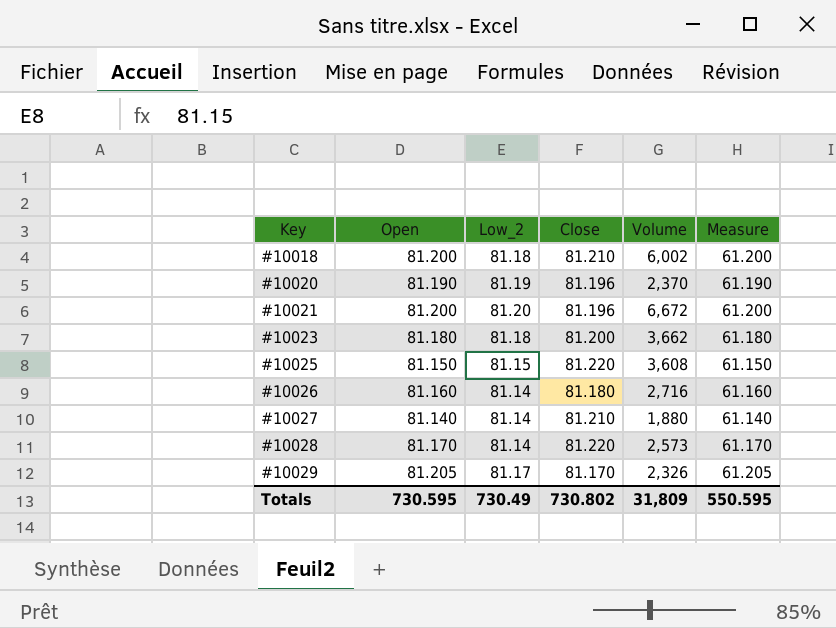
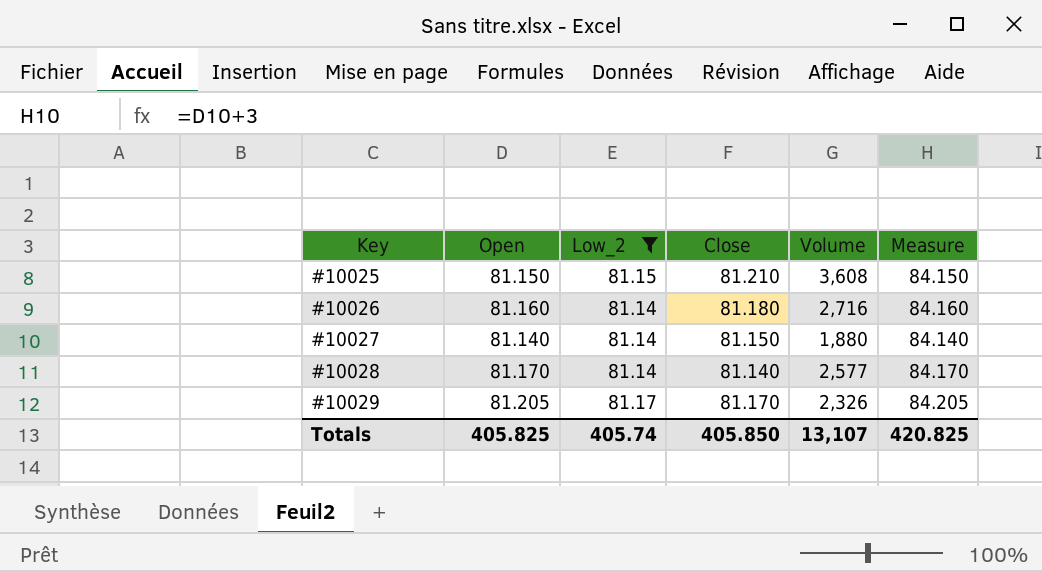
filter: none -> Low_2 <= 81.17
column Measure | formula: [Open] - 20 -> [Open] + 3
#10025 | Close: 81.220 -> 81.210
#10027 | Close: 81.210 -> 81.150
#10028 | Close: 81.220 -> 81.140
#10028 | Volume: 2,573 -> 2,577
Totals | Open: 730.595 -> 405.825
Totals | Low_2: 730.49 -> 405.74
Totals | Close: 730.802 -> 405.850
Totals | Volume: 31,809 -> 13,107
Totals | Measure: 550.595 -> 420.825

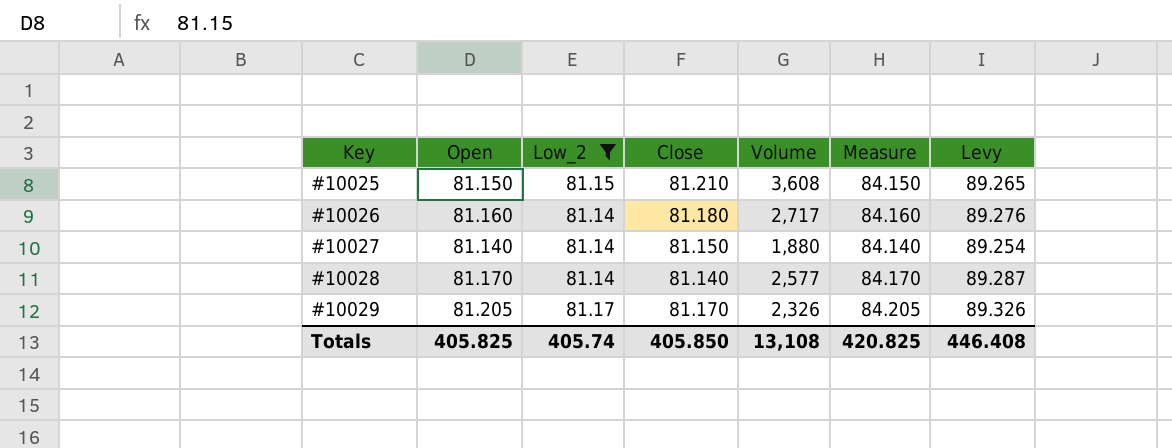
column Levy | formula: none -> [Open] * 1.1
#10026 | Volume: 2,716 -> 2,717
Totals | Volume: 13,107 -> 13,108

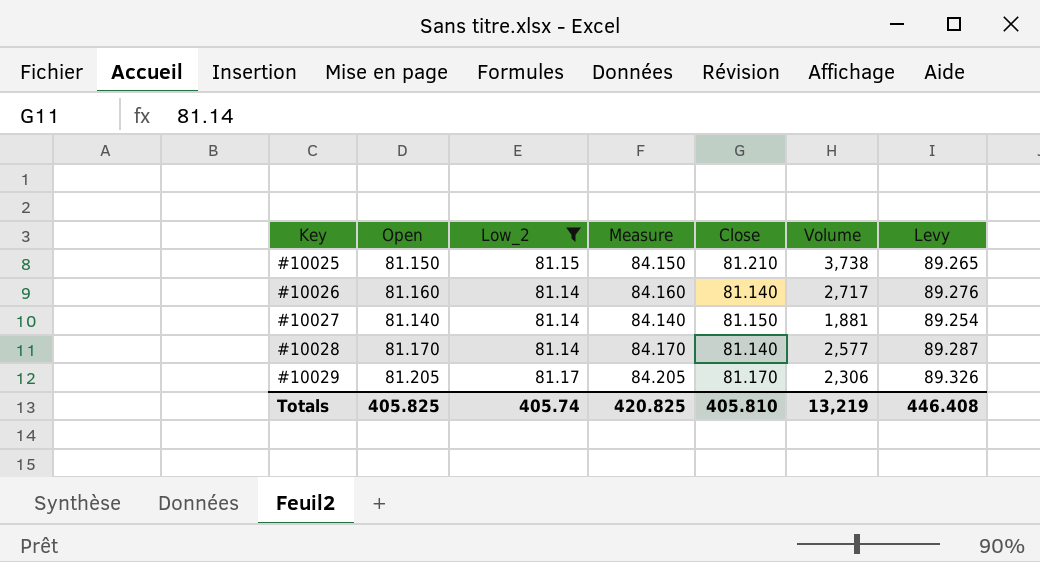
column Measure | position: 6 -> 4
#10025 | Volume: 3,608 -> 3,738
#10026 | Close: 81.180 -> 81.140
#10027 | Volume: 1,880 -> 1,881
#10029 | Volume: 2,326 -> 2,306
Totals | Close: 405.850 -> 405.810
Totals | Volume: 13,108 -> 13,219

